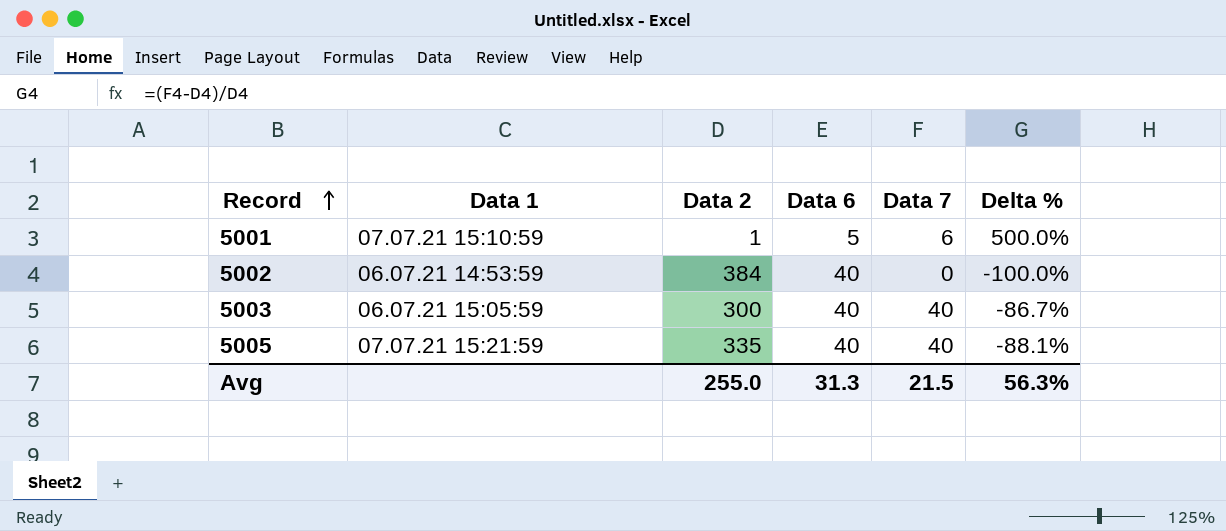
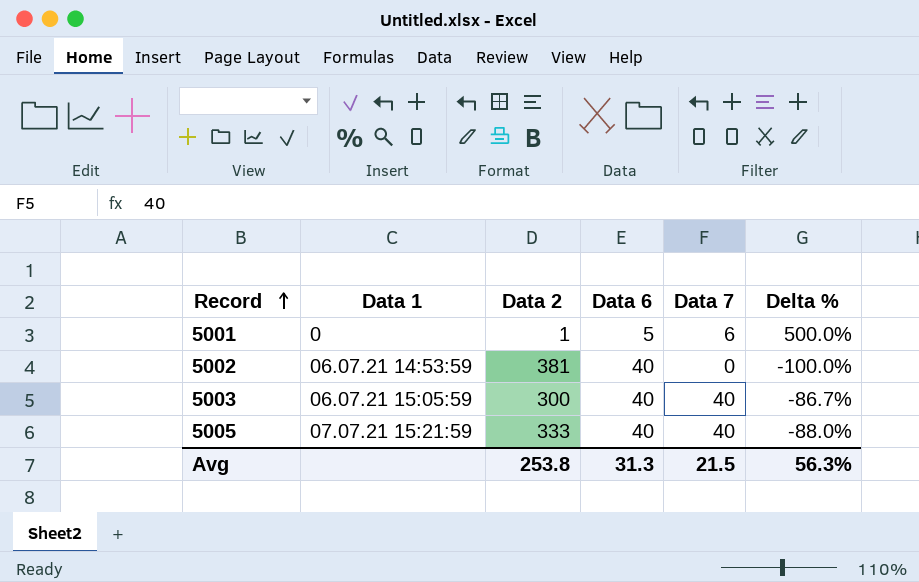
5001 | Data 1: 07.07.21 15:10:59 -> 0
5002 | Data 2: 384 -> 381
5005 | Data 2: 335 -> 333
5005 | Delta %: -88.1% -> -88.0%
Avg | Data 2: 255.0 -> 253.8

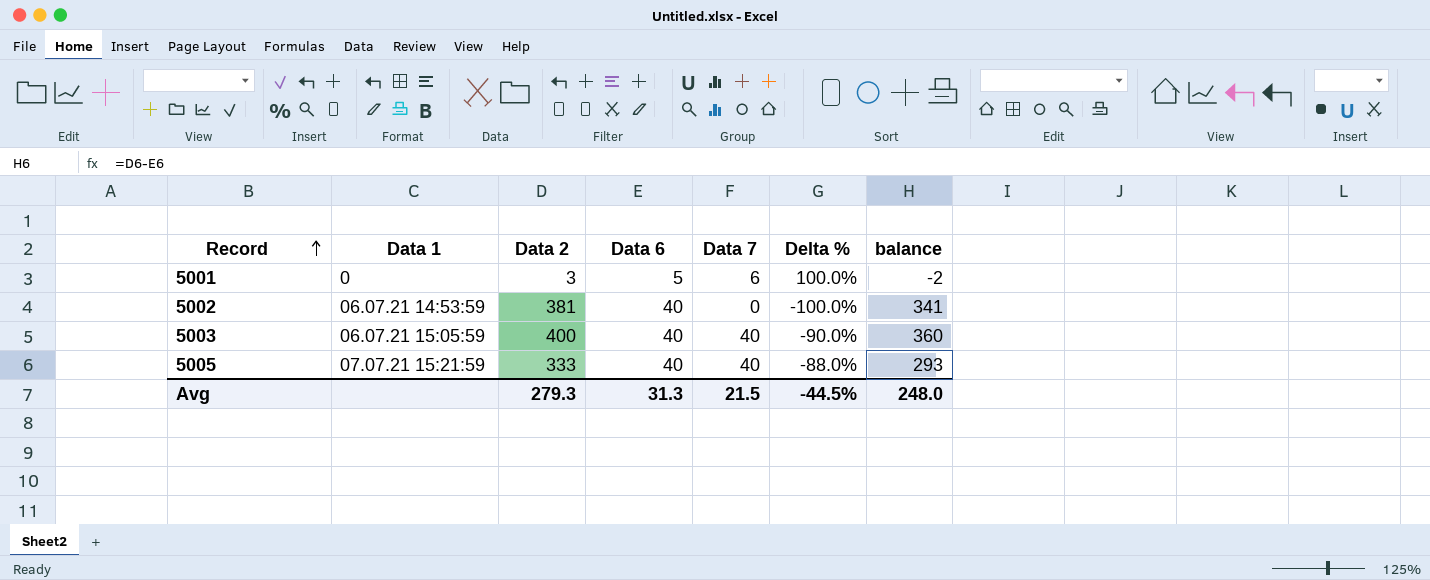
column balance | formula: none -> [Data 2] - [Data 6]
5001 | Data 2: 1 -> 3
5001 | Delta %: 500.0% -> 100.0%
5003 | Data 2: 300 -> 400
5003 | Delta %: -86.7% -> -90.0%
Avg | Data 2: 253.8 -> 279.3
Avg | Delta %: 56.3% -> -44.5%

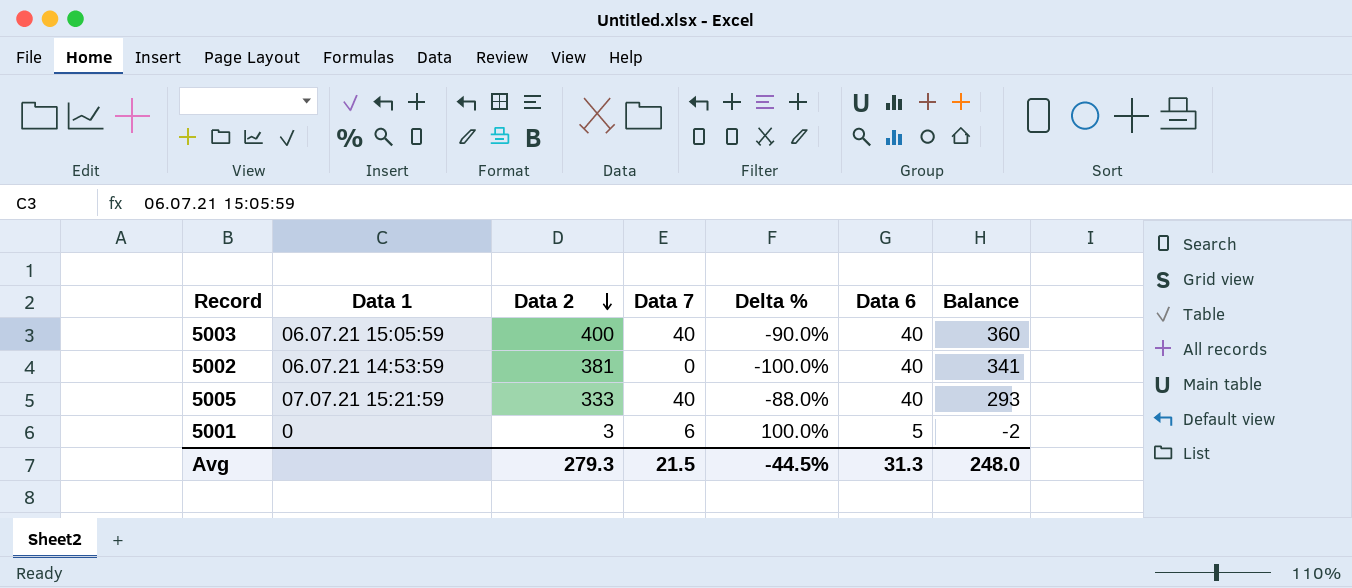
row order: Record ascending -> Data 2 descending
column Data 6 | position: 4 -> 6
column name: balance -> Balance

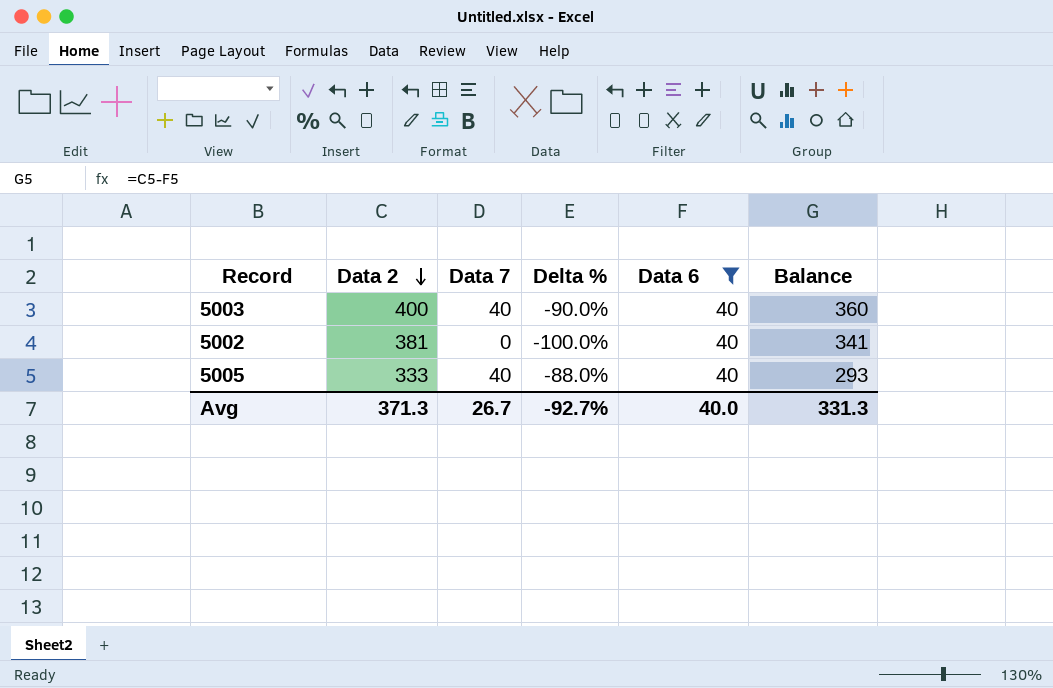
filter: none -> Data 6 = 40
column Data 1 | position: 2 -> none
Avg | Data 2: 279.3 -> 371.3
Avg | Data 7: 21.5 -> 26.7
Avg | Delta %: -44.5% -> -92.7%
Avg | Data 6: 31.3 -> 40.0
Avg | Balance: 248.0 -> 331.3

